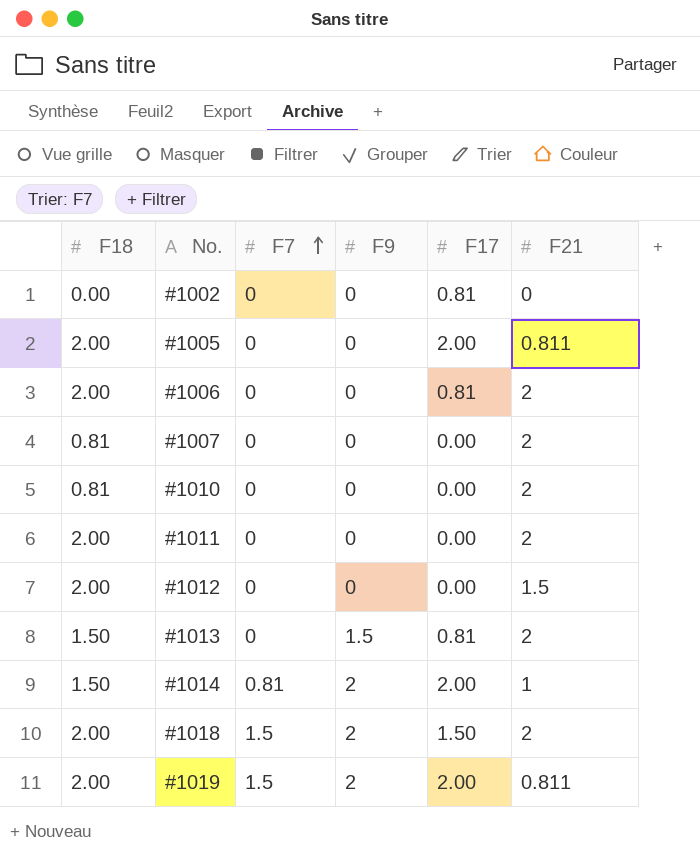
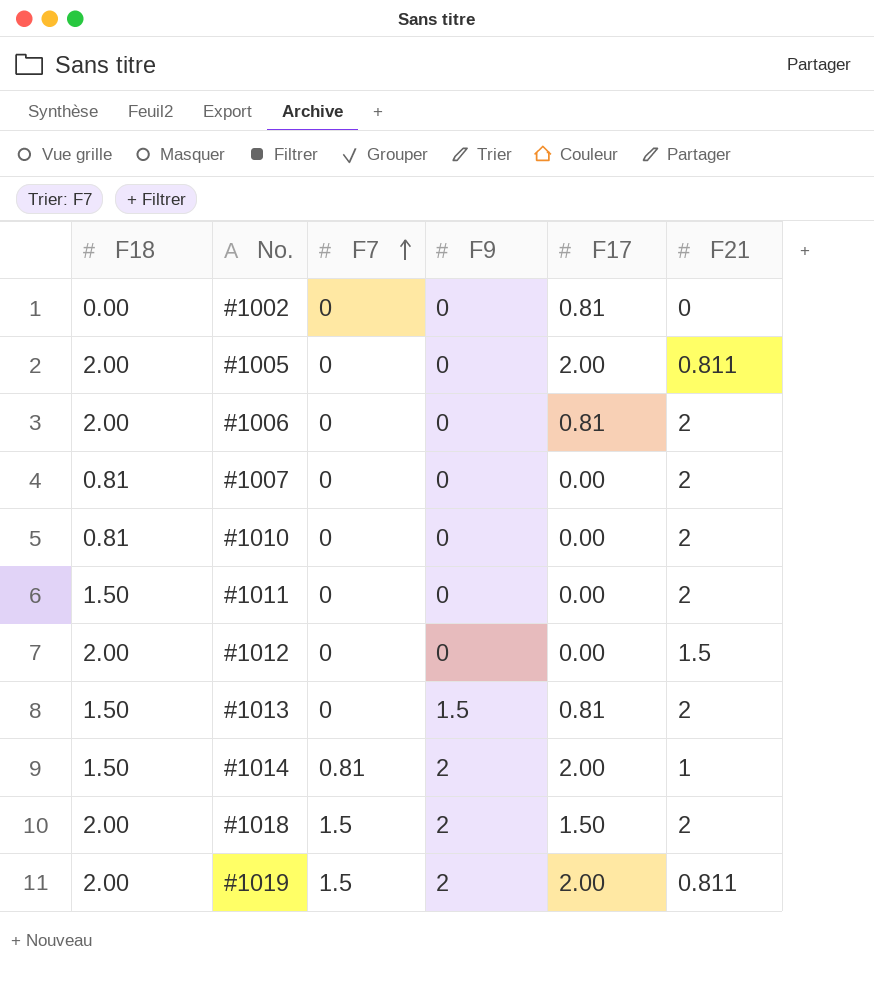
#1011 | F18: 2.00 -> 1.50

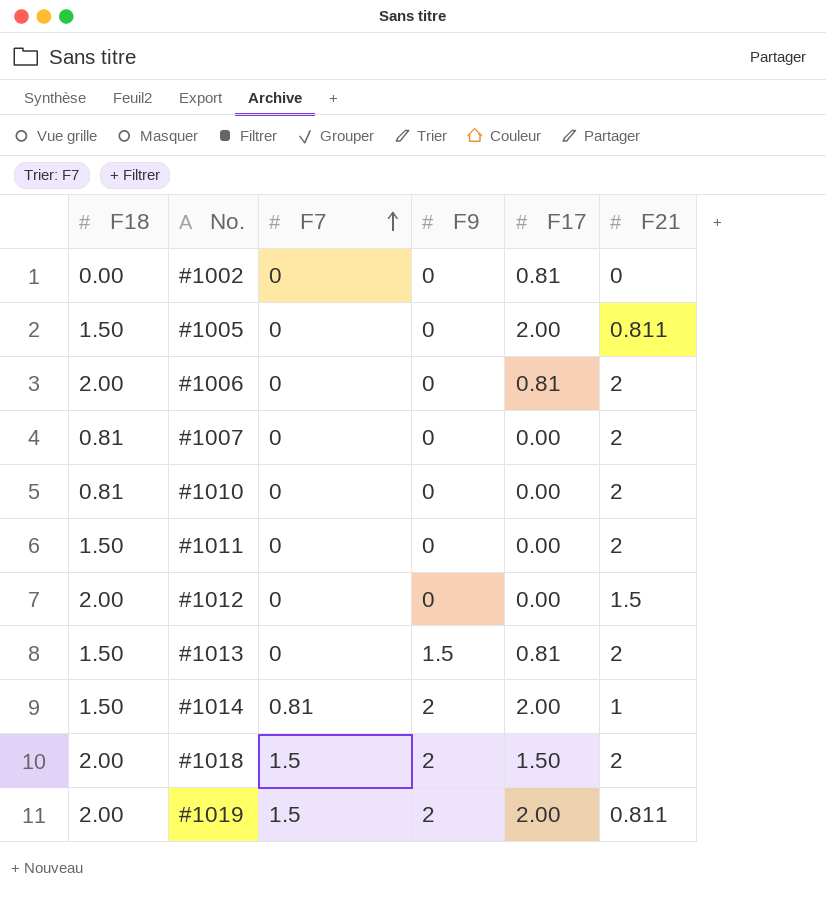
#1005 | F18: 2.00 -> 1.50

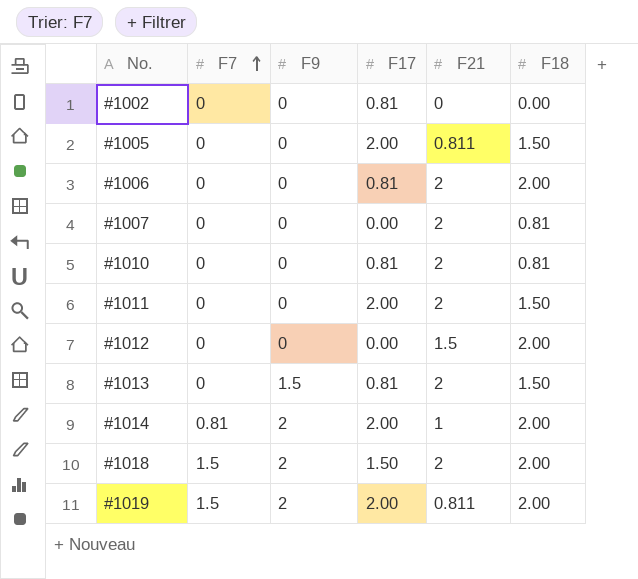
column F18 | position: 1 -> 6
#1010 | F17: 0.00 -> 0.81
#1011 | F17: 0.00 -> 2.00
#1014 | F18: 1.50 -> 2.00

